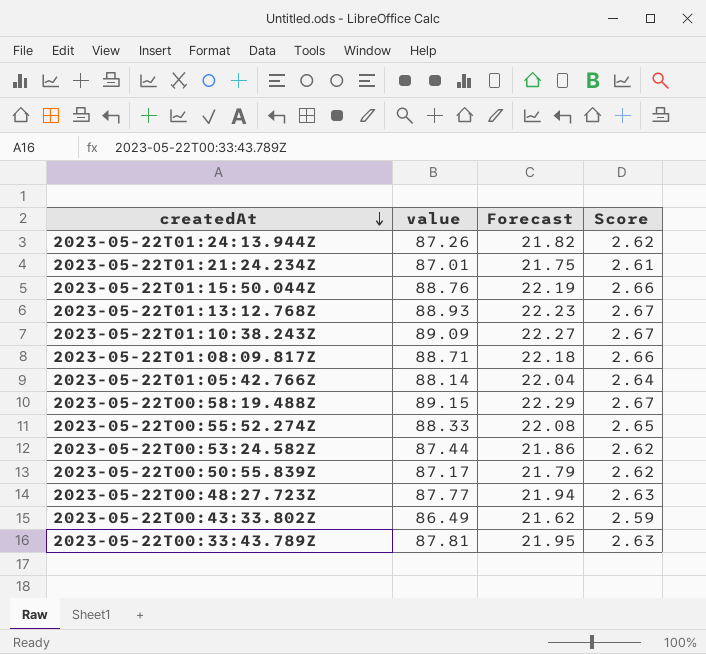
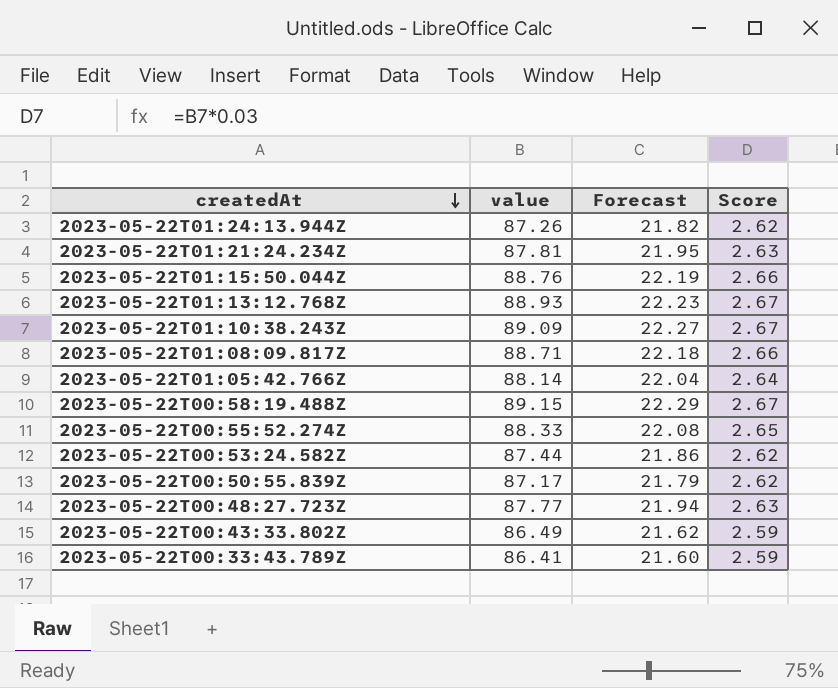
2023-05-22T01:21:24.234Z | value: 87.01 -> 87.81
2023-05-22T01:21:24.234Z | Forecast: 21.75 -> 21.95
2023-05-22T01:21:24.234Z | Score: 2.61 -> 2.63
2023-05-22T00:33:43.789Z | value: 87.81 -> 86.41
2023-05-22T00:33:43.789Z | Forecast: 21.95 -> 21.60
2023-05-22T00:33:43.789Z | Score: 2.63 -> 2.59

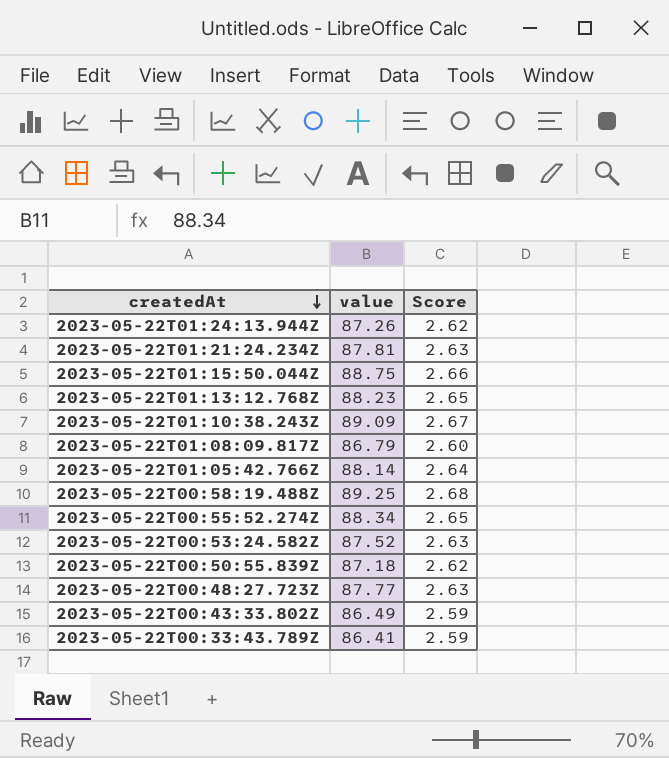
column Forecast | formula: [value] * 0.25 -> none
2023-05-22T01:15:50.044Z | value: 88.76 -> 88.75
2023-05-22T01:13:12.768Z | value: 88.93 -> 88.23
2023-05-22T01:13:12.768Z | Score: 2.67 -> 2.65
2023-05-22T01:08:09.817Z | value: 88.71 -> 86.79
2023-05-22T01:08:09.817Z | Score: 2.66 -> 2.60
2023-05-22T00:58:19.488Z | value: 89.15 -> 89.25
2023-05-22T00:58:19.488Z | Score: 2.67 -> 2.68
2023-05-22T00:55:52.274Z | value: 88.33 -> 88.34
2023-05-22T00:53:24.582Z | value: 87.44 -> 87.52
2023-05-22T00:53:24.582Z | Score: 2.62 -> 2.63
2023-05-22T00:50:55.839Z | value: 87.17 -> 87.18

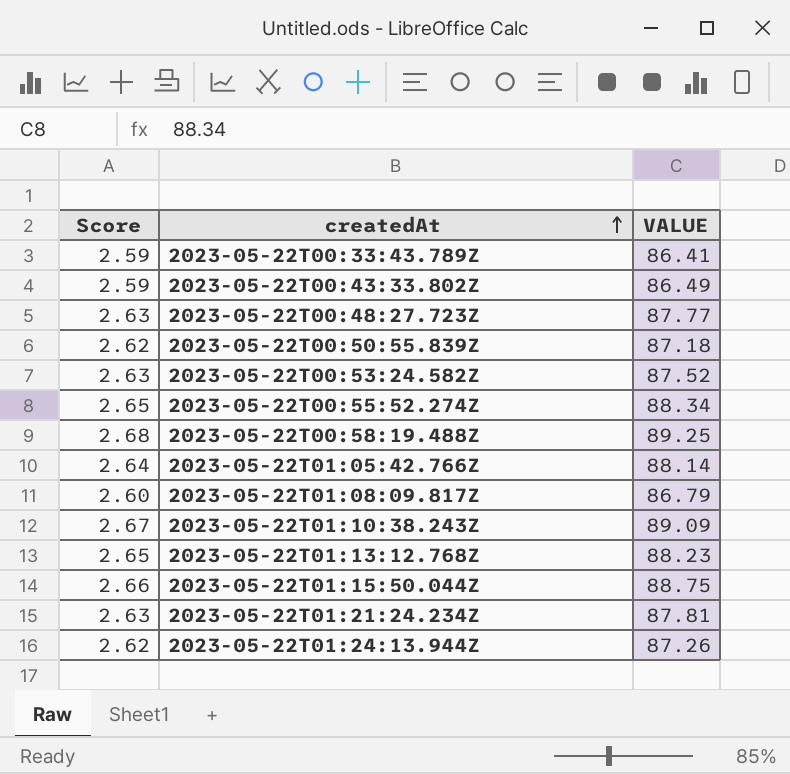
row order: createdAt descending -> createdAt ascending
column Score | position: 3 -> 1
column name: value -> VALUE

